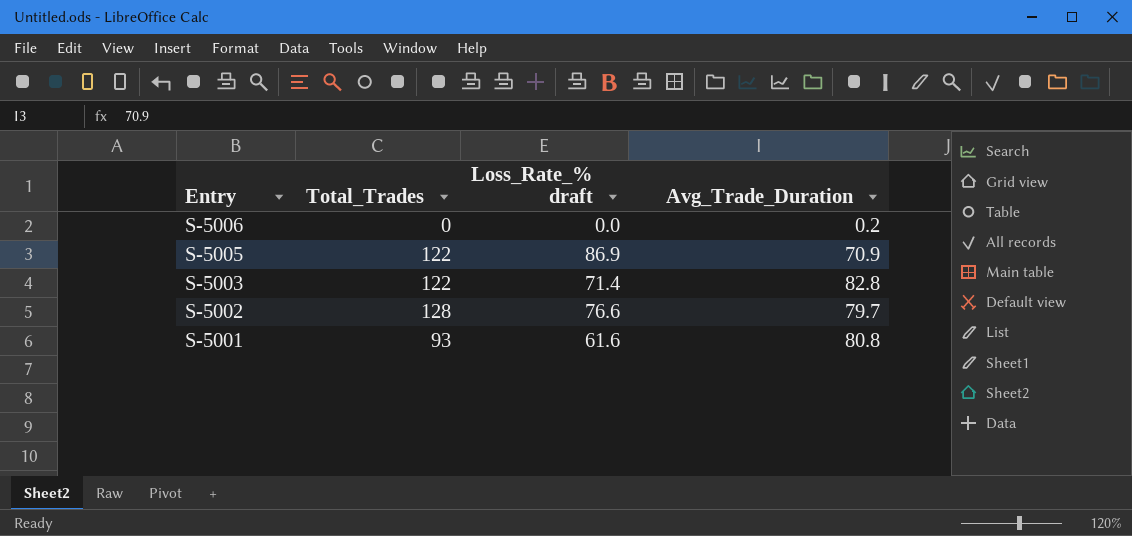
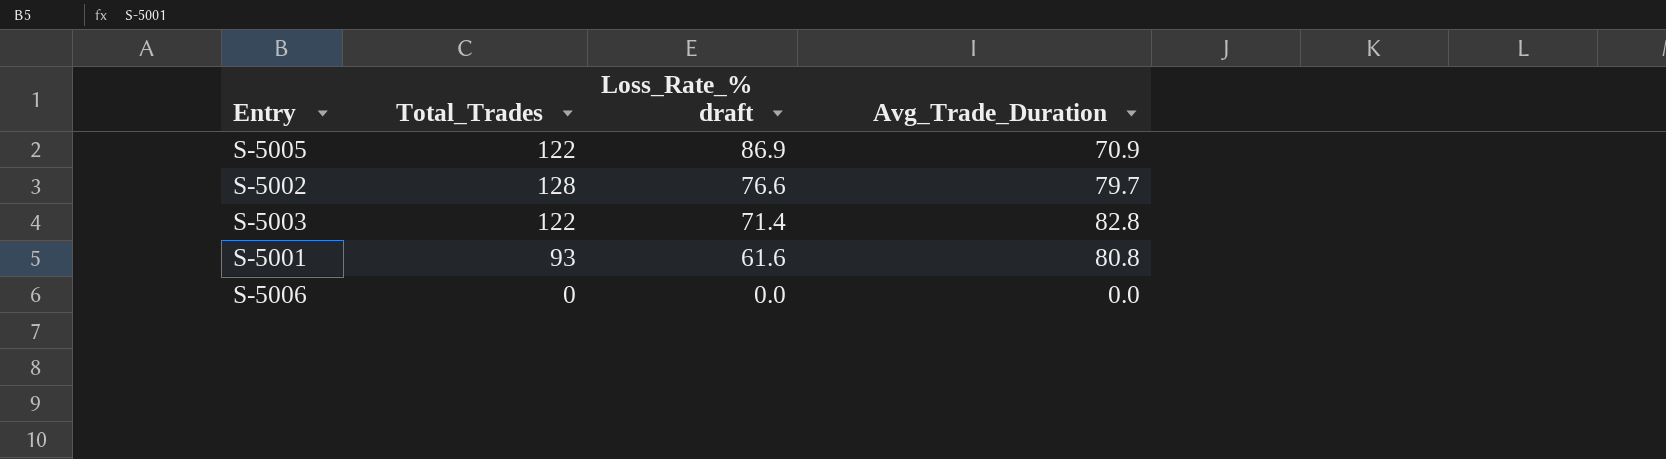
row order: Entry descending -> Loss_Rate_% draft descending
S-5006 | Avg_Trade_Duration: 0.2 -> 0.0

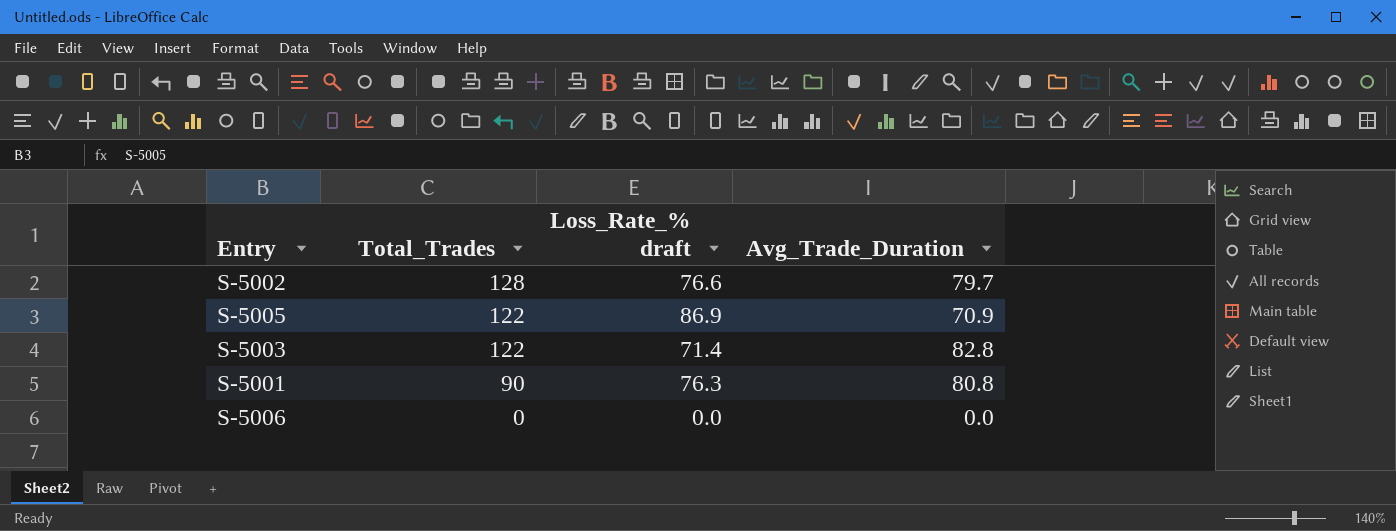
row order: Loss_Rate_% draft descending -> Total_Trades descending
S-5001 | Total_Trades: 93 -> 90
S-5001 | Loss_Rate_% draft: 61.6 -> 76.3

